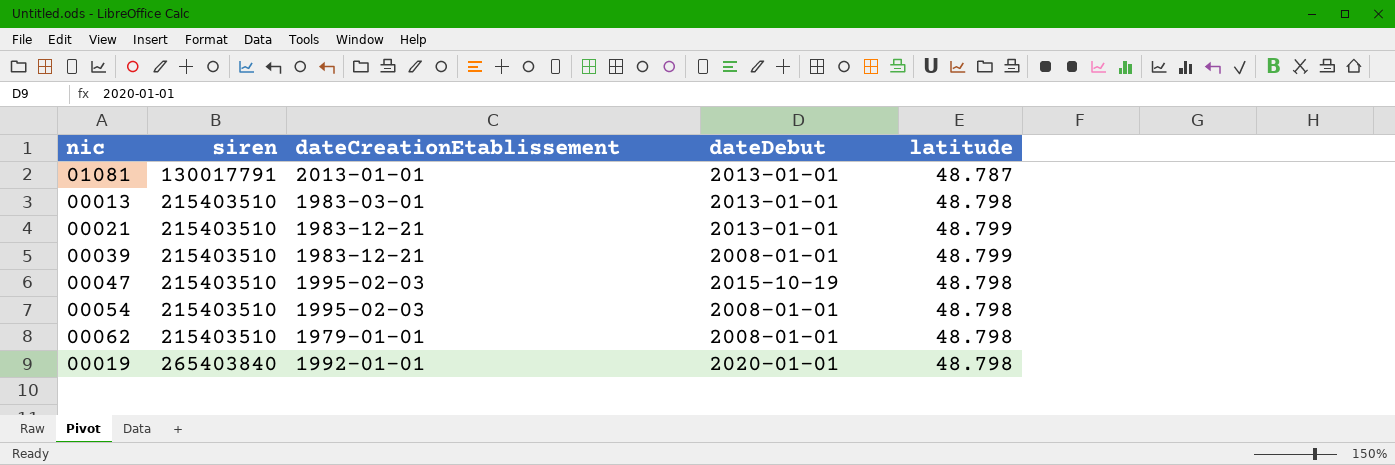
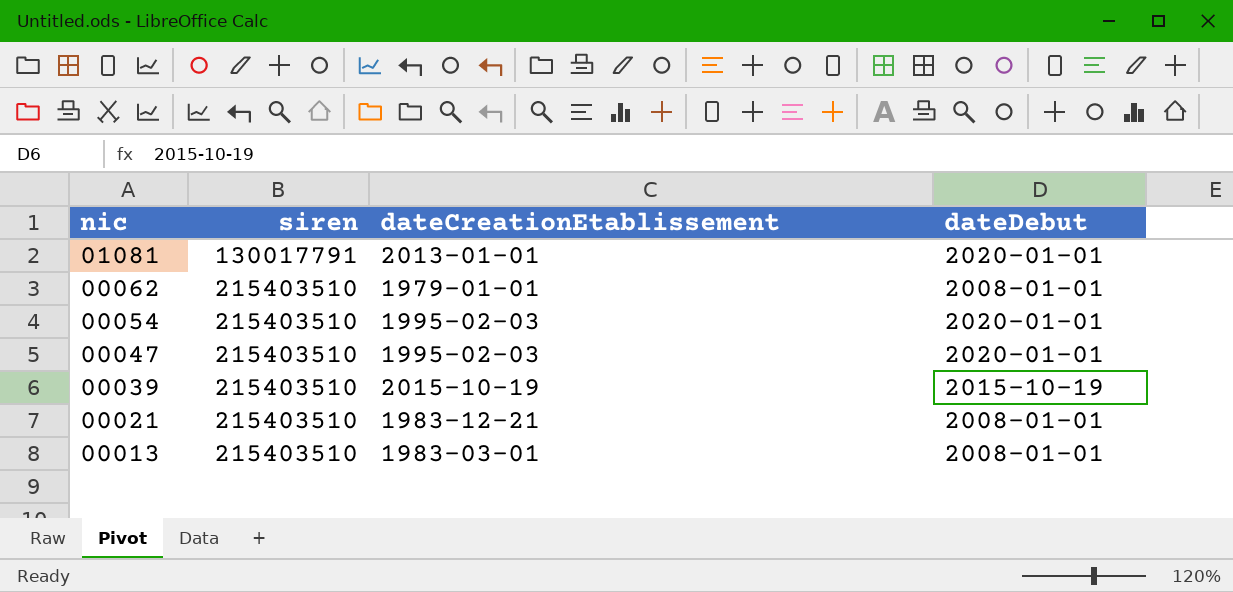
row order: siren ascending -> nic descending
column latitude | position: 5 -> none
row 00019: 265403840 | 1992-01-01 | 2020-01-01 | 48.798 -> none
01081 | dateDebut: 2013-01-01 -> 2020-01-01
00054 | dateDebut: 2008-01-01 -> 2020-01-01
00047 | dateDebut: 2015-10-19 -> 2020-01-01
00039 | dateCreationEtablissement: 1983-12-21 -> 2015-10-19
00039 | dateDebut: 2008-01-01 -> 2015-10-19
00021 | dateDebut: 2013-01-01 -> 2008-01-01
00013 | dateDebut: 2013-01-01 -> 2008-01-01

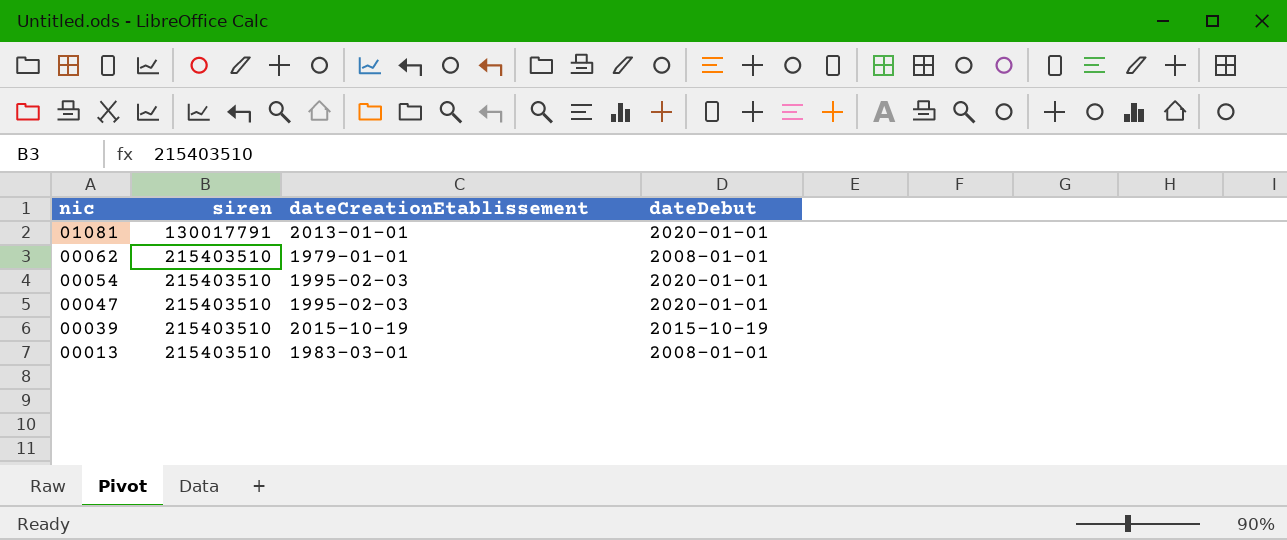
row 00021: 215403510 | 1983-12-21 | 2008-01-01 -> none

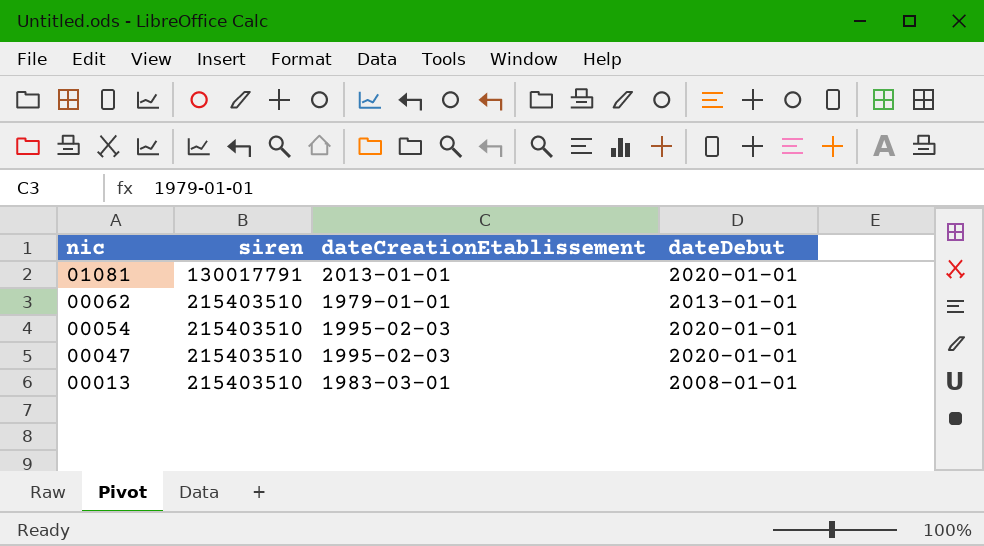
row 00039: 215403510 | 2015-10-19 | 2015-10-19 -> none
00062 | dateDebut: 2008-01-01 -> 2013-01-01

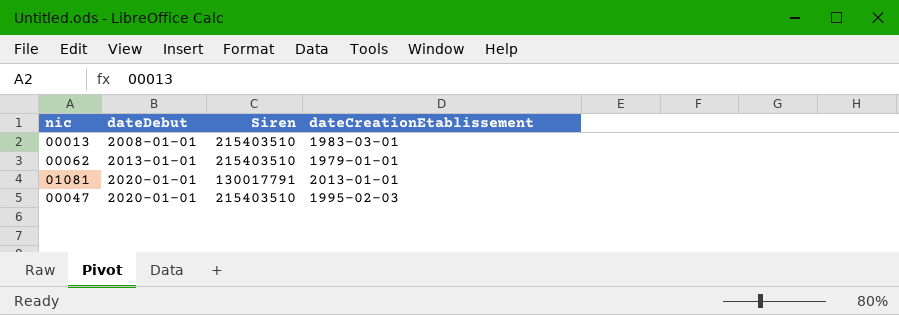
row order: nic descending -> dateDebut ascending
column dateDebut | position: 4 -> 2
column name: siren -> Siren
row 00054: 215403510 | 1995-02-03 | 2020-01-01 -> none

